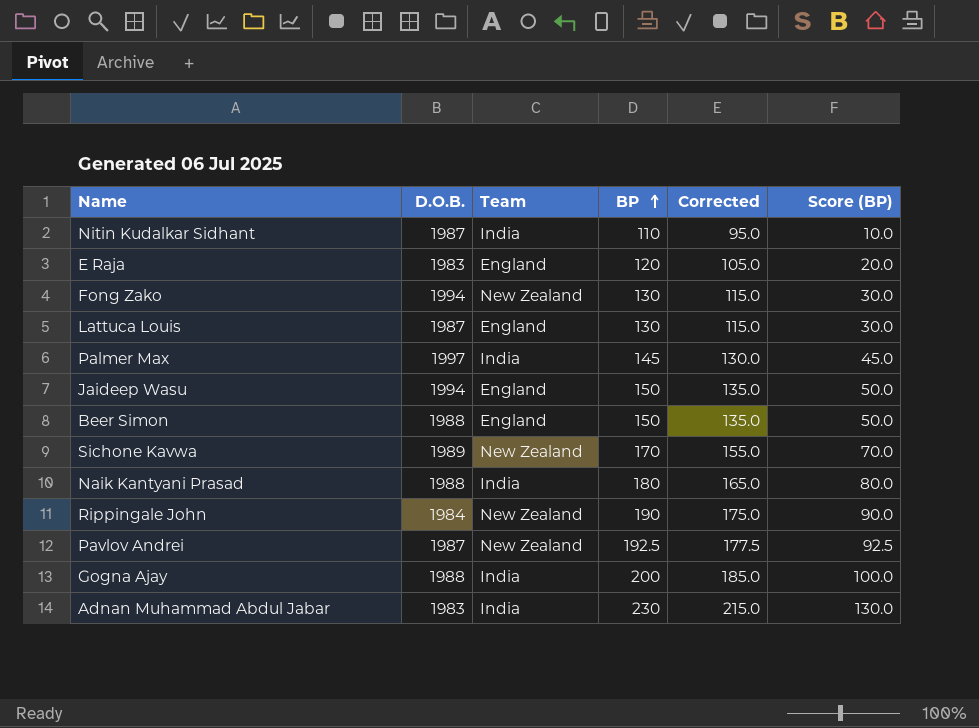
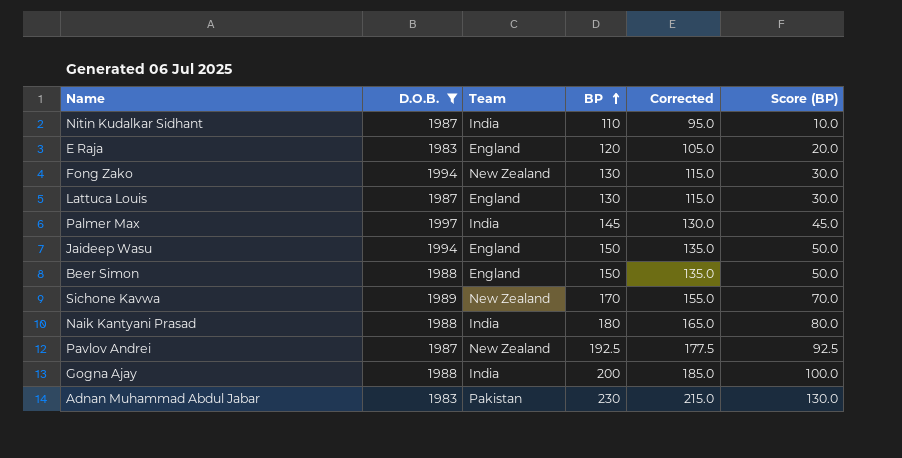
filter: none -> D.O.B. != 1984
Adnan Muhammad Abdul Jabar | Team: India -> Pakistan

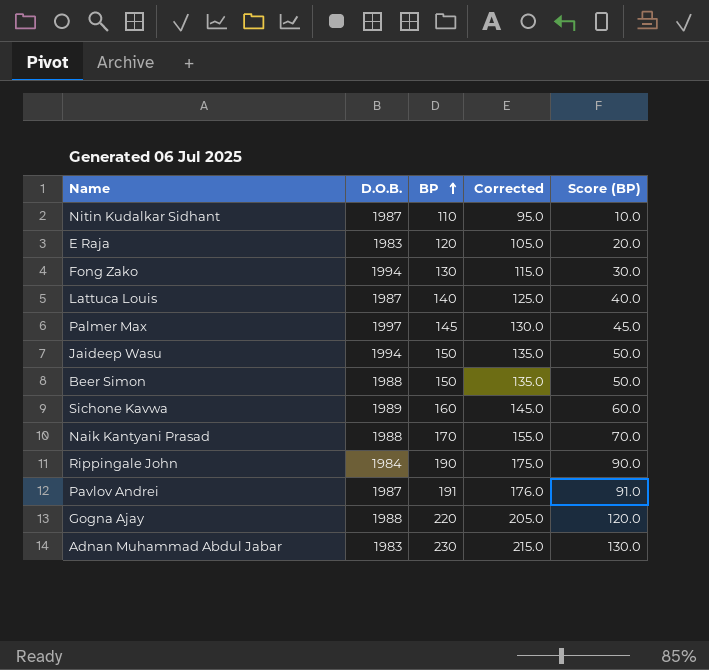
filter: D.O.B. != 1984 -> none
column Team | position: 3 -> none
Lattuca Louis | BP: 130 -> 140
Lattuca Louis | Corrected: 115.0 -> 125.0
Lattuca Louis | Score (BP): 30.0 -> 40.0
Sichone Kavwa | BP: 170 -> 160
Sichone Kavwa | Corrected: 155.0 -> 145.0
Sichone Kavwa | Score (BP): 70.0 -> 60.0
Naik Kantyani Prasad | BP: 180 -> 170
Naik Kantyani Prasad | Corrected: 165.0 -> 155.0
Naik Kantyani Prasad | Score (BP): 80.0 -> 70.0
Pavlov Andrei | BP: 192.5 -> 191
Pavlov Andrei | Corrected: 177.5 -> 176.0
Pavlov Andrei | Score (BP): 92.5 -> 91.0
Gogna Ajay | BP: 200 -> 220
Gogna Ajay | Corrected: 185.0 -> 205.0
Gogna Ajay | Score (BP): 100.0 -> 120.0

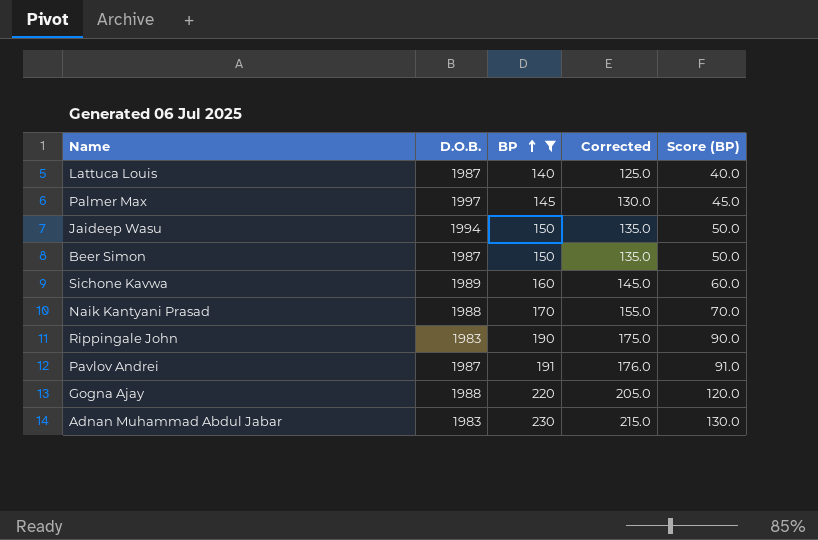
filter: none -> BP >= 140
Beer Simon | D.O.B.: 1988 -> 1987
Rippingale John | D.O.B.: 1984 -> 1983

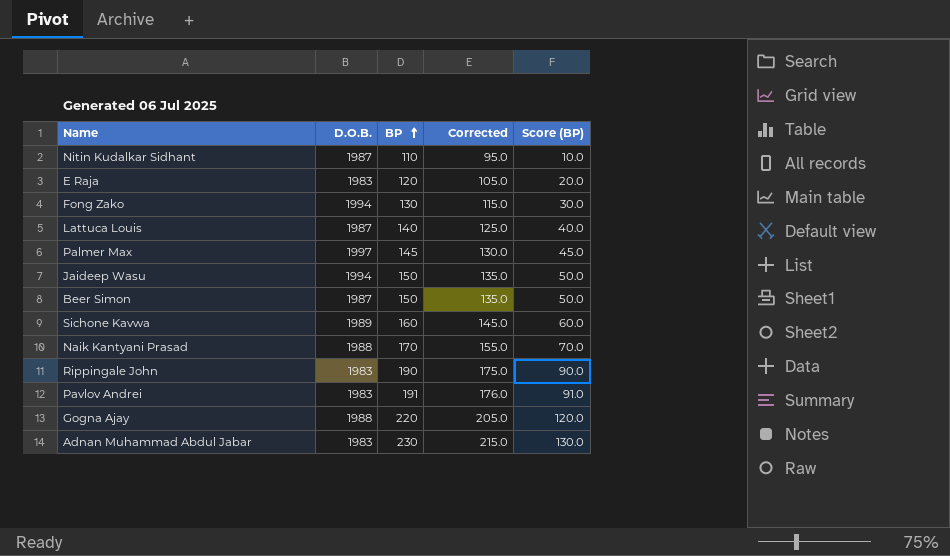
filter: BP >= 140 -> none
Pavlov Andrei | D.O.B.: 1987 -> 1983

